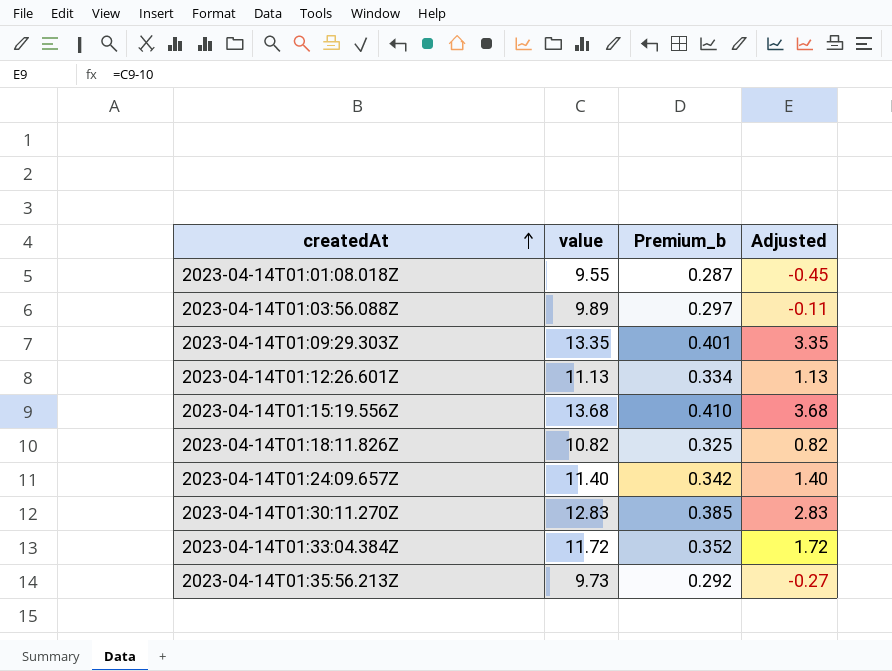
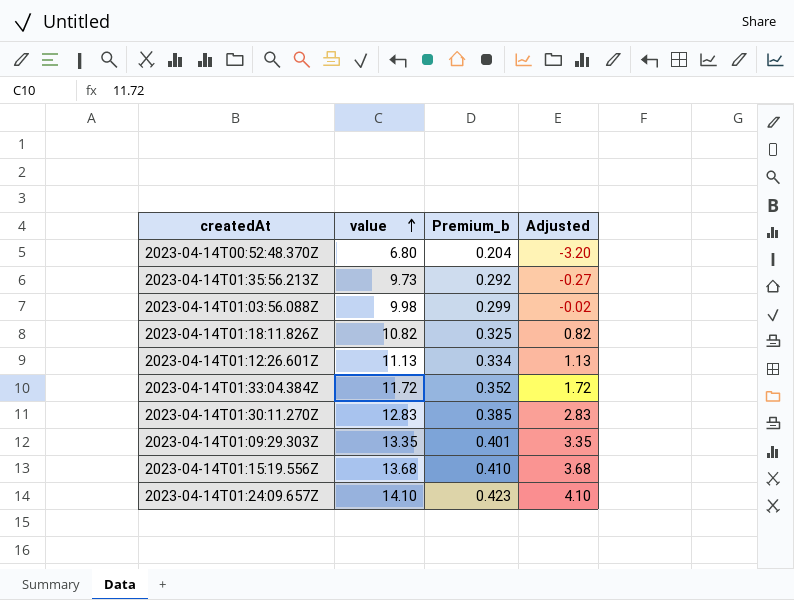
row order: createdAt ascending -> value ascending
row 2023-04-14T01:01:08.018Z: 9.55 | 0.287 | -0.45 -> none
row 2023-04-14T00:52:48.370Z: none -> 6.80 | 0.204 | -3.20
2023-04-14T01:03:56.088Z | value: 9.89 -> 9.98
2023-04-14T01:03:56.088Z | Premium_b: 0.297 -> 0.299
2023-04-14T01:03:56.088Z | Adjusted: -0.11 -> -0.02
2023-04-14T01:24:09.657Z | value: 11.40 -> 14.10
2023-04-14T01:24:09.657Z | Premium_b: 0.342 -> 0.423
2023-04-14T01:24:09.657Z | Adjusted: 1.40 -> 4.10

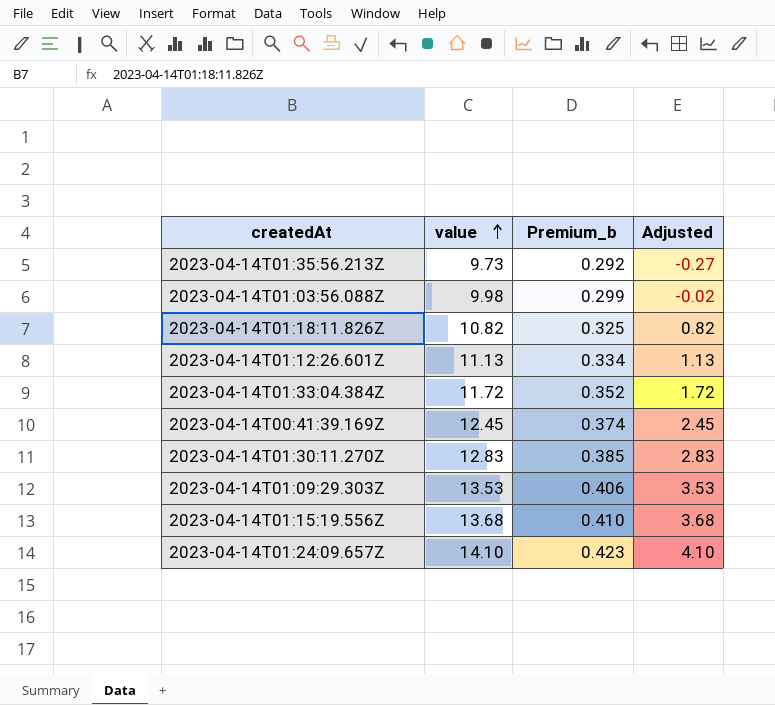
row 2023-04-14T00:52:48.370Z: 6.80 | 0.204 | -3.20 -> none
row 2023-04-14T00:41:39.169Z: none -> 12.45 | 0.374 | 2.45
2023-04-14T01:09:29.303Z | value: 13.35 -> 13.53
2023-04-14T01:09:29.303Z | Premium_b: 0.401 -> 0.406
2023-04-14T01:09:29.303Z | Adjusted: 3.35 -> 3.53

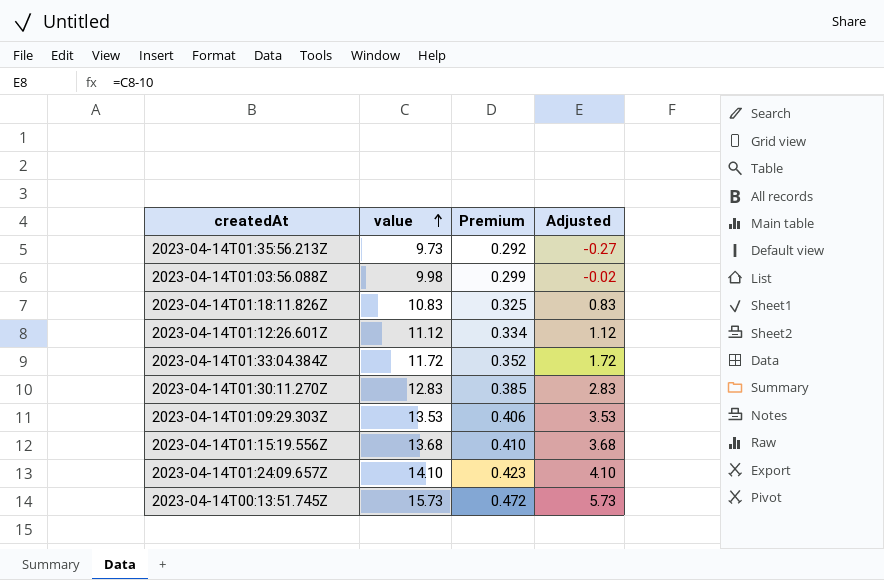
column name: Premium_b -> Premium
row 2023-04-14T00:41:39.169Z: 12.45 | 0.374 | 2.45 -> none
2023-04-14T01:18:11.826Z | value: 10.82 -> 10.83
2023-04-14T01:18:11.826Z | Adjusted: 0.82 -> 0.83
2023-04-14T01:12:26.601Z | value: 11.13 -> 11.12
2023-04-14T01:12:26.601Z | Adjusted: 1.13 -> 1.12
row 2023-04-14T00:13:51.745Z: none -> 15.73 | 0.472 | 5.73

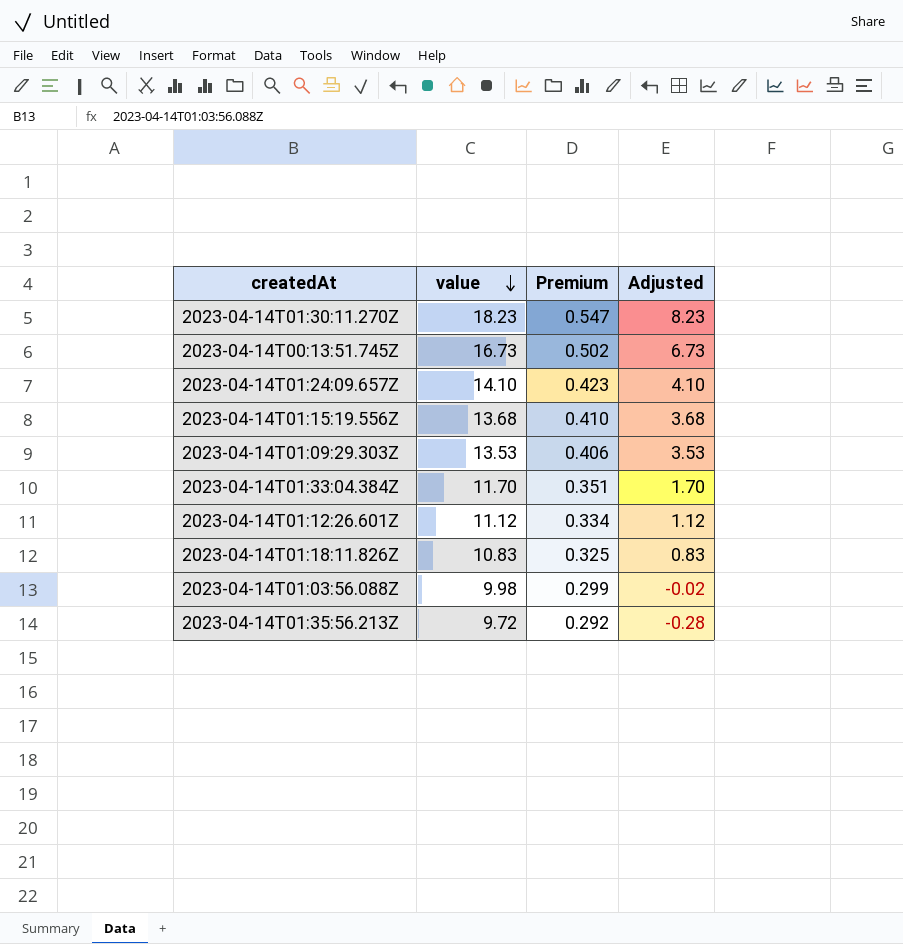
row order: value ascending -> value descending
2023-04-14T01:30:11.270Z | value: 12.83 -> 18.23
2023-04-14T01:30:11.270Z | Premium: 0.385 -> 0.547
2023-04-14T01:30:11.270Z | Adjusted: 2.83 -> 8.23
2023-04-14T00:13:51.745Z | value: 15.73 -> 16.73
2023-04-14T00:13:51.745Z | Premium: 0.472 -> 0.502
2023-04-14T00:13:51.745Z | Adjusted: 5.73 -> 6.73
2023-04-14T01:33:04.384Z | value: 11.72 -> 11.70
2023-04-14T01:33:04.384Z | Premium: 0.352 -> 0.351
2023-04-14T01:33:04.384Z | Adjusted: 1.72 -> 1.70
2023-04-14T01:35:56.213Z | value: 9.73 -> 9.72
2023-04-14T01:35:56.213Z | Adjusted: -0.27 -> -0.28

